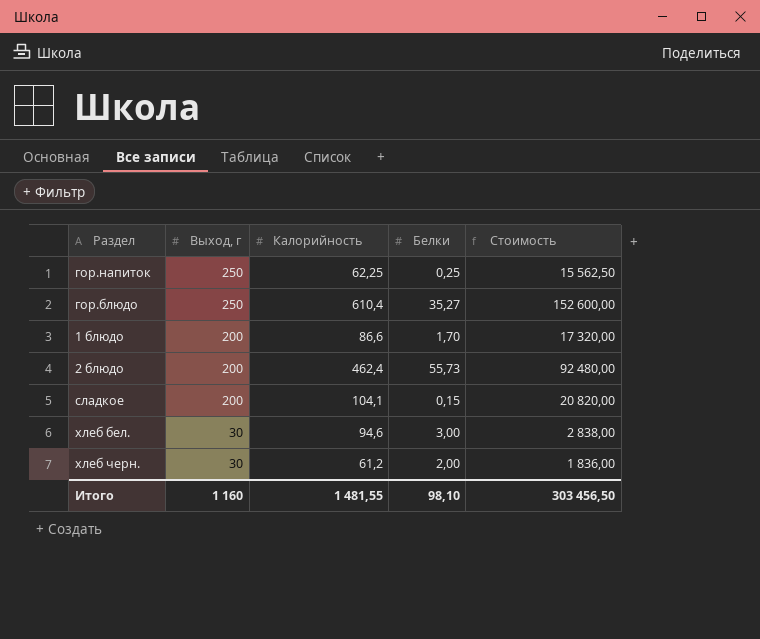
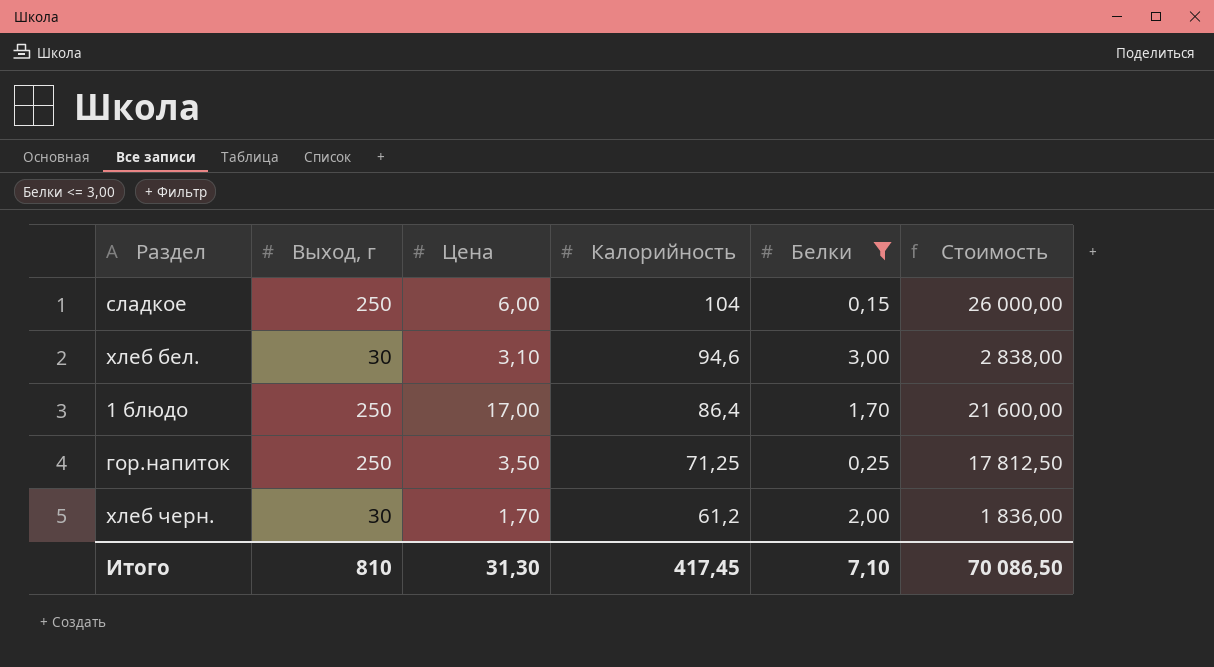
filter: none -> Белки <= 3,00
row order: Выход, г descending -> Калорийность descending
column Цена | position: none -> 3
сладкое | Выход, г: 200 -> 250
сладкое | Калорийность: 104,1 -> 104
сладкое | Стоимость: 20 820,00 -> 26 000,00
1 блюдо | Выход, г: 200 -> 250
1 блюдо | Калорийность: 86,6 -> 86,4
1 блюдо | Стоимость: 17 320,00 -> 21 600,00
гор.напиток | Калорийность: 62,25 -> 71,25
гор.напиток | Стоимость: 15 562,50 -> 17 812,50
Итого | Выход, г: 1 160 -> 810
Итого | Калорийность: 1 481,55 -> 417,45
Итого | Белки: 98,10 -> 7,10
Итого | Стоимость: 303 456,50 -> 70 086,50

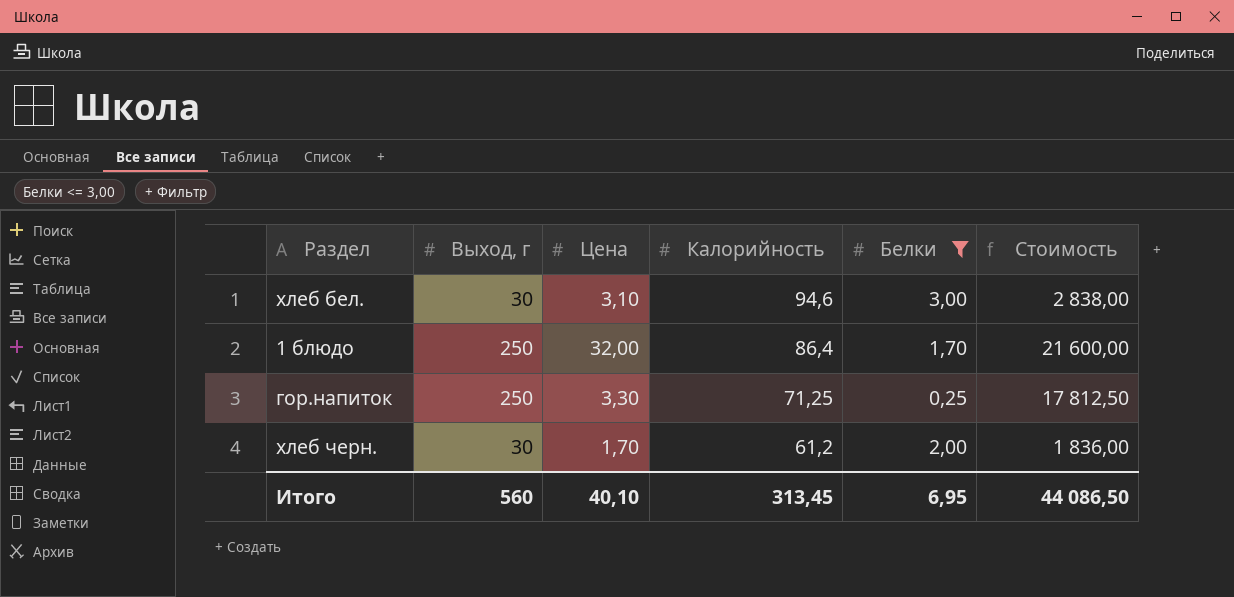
row сладкое: 250 | 6,00 | 104 | 0,15 | 26 000,00 -> none
1 блюдо | Цена: 17,00 -> 32,00
гор.напиток | Цена: 3,50 -> 3,30
Итого | Выход, г: 810 -> 560
Итого | Цена: 31,30 -> 40,10
Итого | Калорийность: 417,45 -> 313,45
Итого | Белки: 7,10 -> 6,95
Итого | Стоимость: 70 086,50 -> 44 086,50

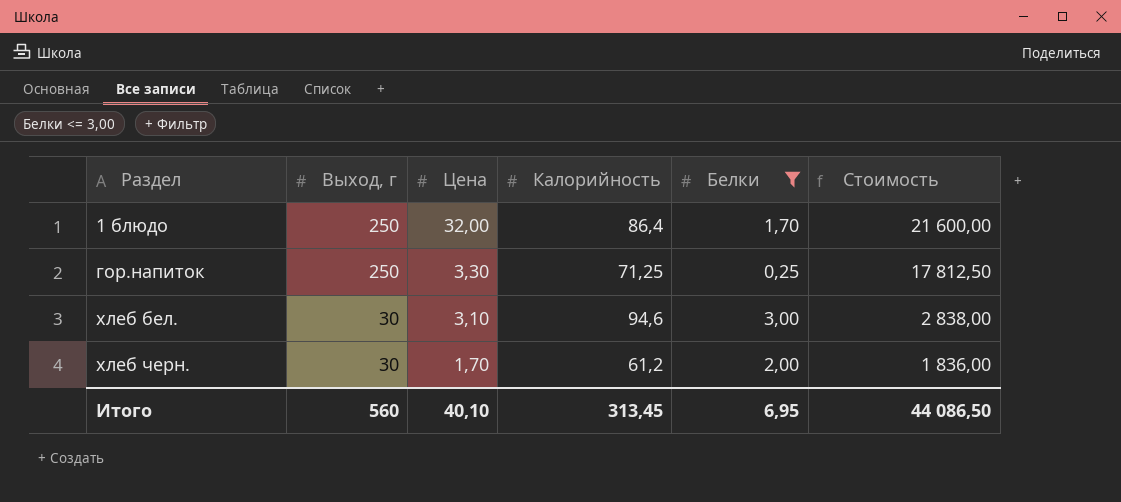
row order: Калорийность descending -> Раздел ascending

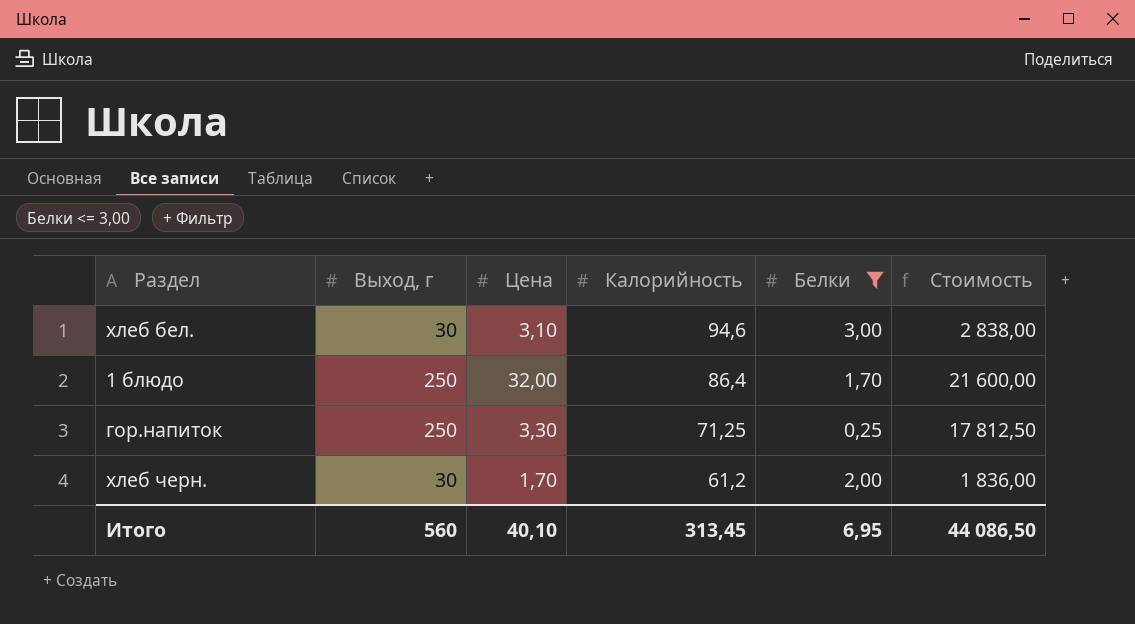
row order: Раздел ascending -> Калорийность descending

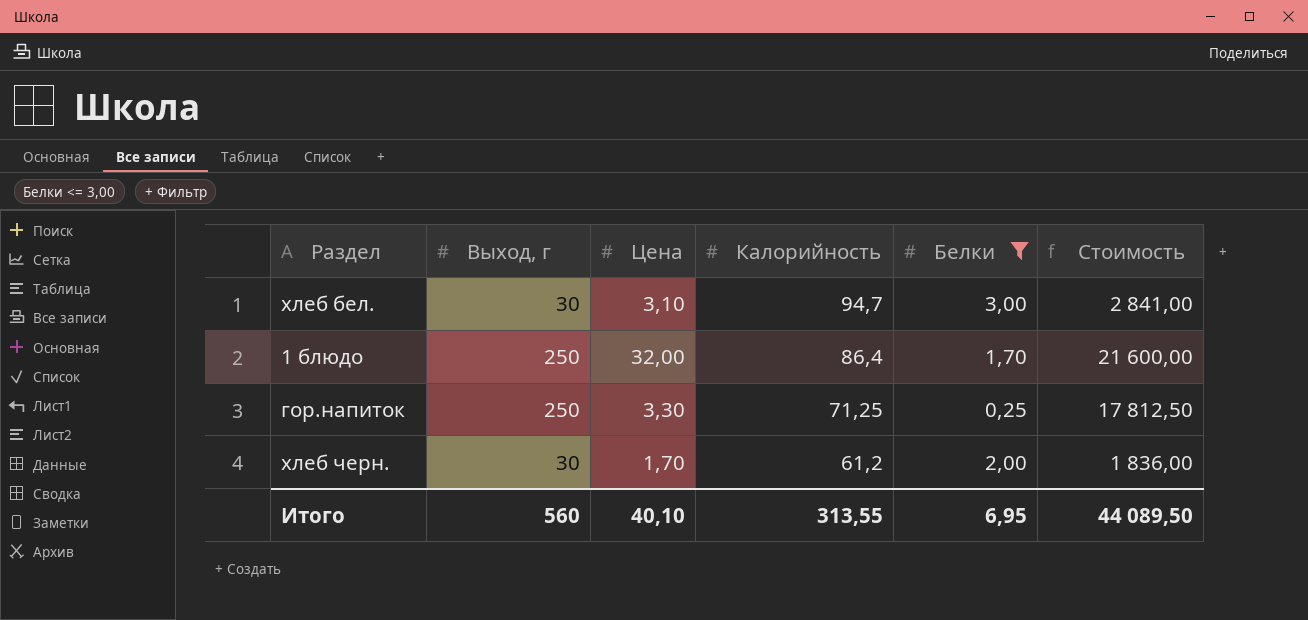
хлеб бел. | Калорийность: 94,6 -> 94,7
хлеб бел. | Стоимость: 2 838,00 -> 2 841,00
Итого | Калорийность: 313,45 -> 313,55
Итого | Стоимость: 44 086,50 -> 44 089,50

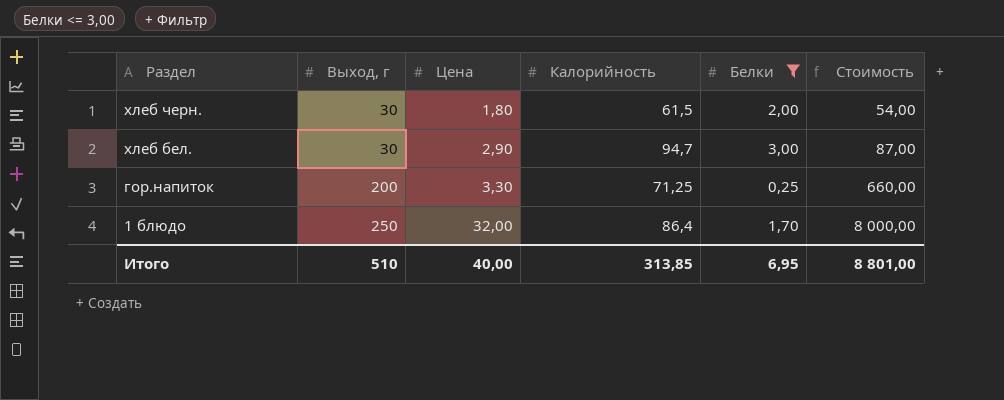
row order: Калорийность descending -> Раздел descending
column Стоимость | formula: [Выход, г] * [Калорийность] -> [Выход, г] * [Цена]
хлеб черн. | Цена: 1,70 -> 1,80
хлеб черн. | Калорийность: 61,2 -> 61,5
хлеб бел. | Цена: 3,10 -> 2,90
гор.напиток | Выход, г: 250 -> 200
Итого | Выход, г: 560 -> 510
Итого | Цена: 40,10 -> 40,00
Итого | Калорийность: 313,55 -> 313,85
Итого | Стоимость: 44 089,50 -> 8 801,00

